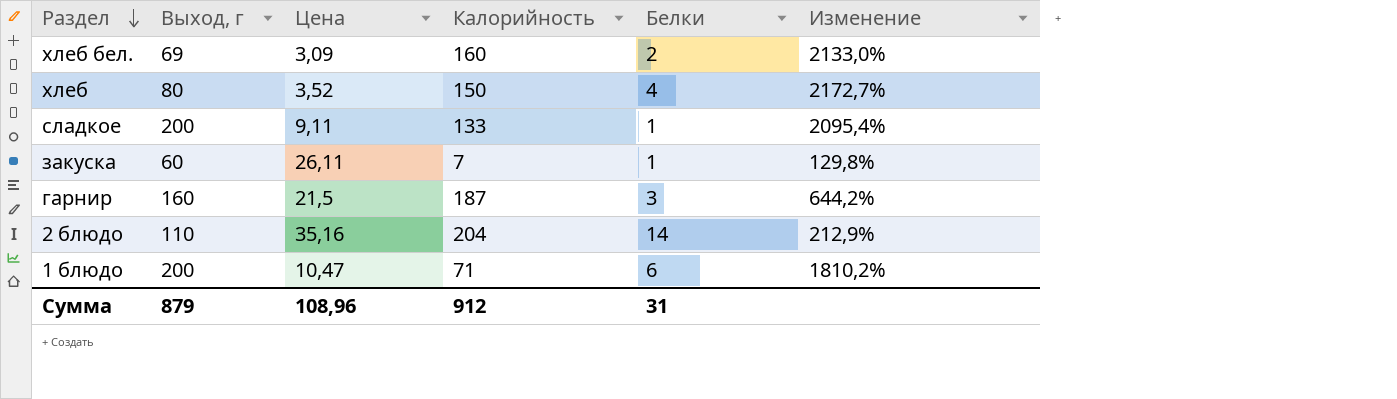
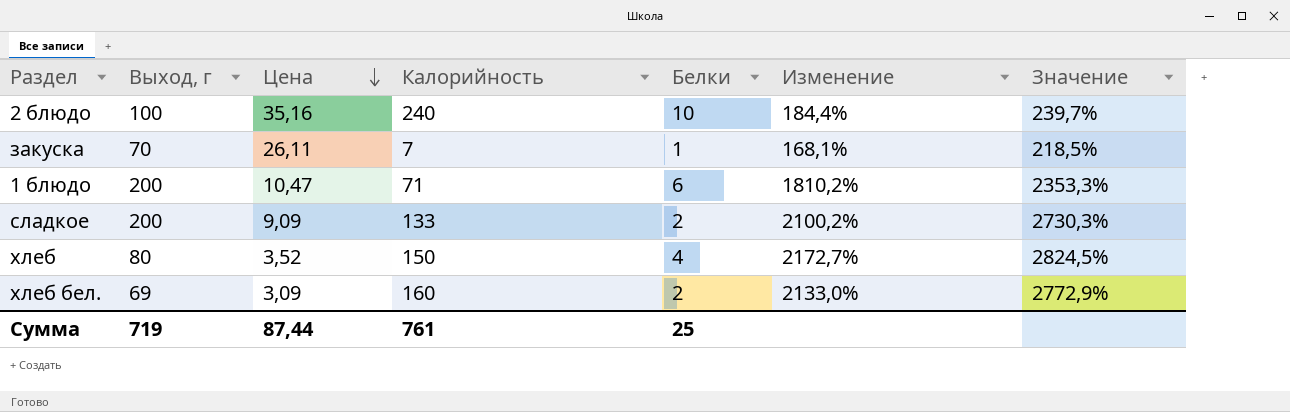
row order: Раздел descending -> Цена descending
column Значение | formula: none -> [Изменение] * 1,3
row гарнир: 160 | 21,5 | 187 | 3 | 644,2% -> none
2 блюдо | Выход, г: 110 -> 100
2 блюдо | Калорийность: 204 -> 240
2 блюдо | Белки: 14 -> 10
2 блюдо | Изменение: 212,9% -> 184,4%
закуска | Выход, г: 60 -> 70
закуска | Изменение: 129,8% -> 168,1%
сладкое | Цена: 9,11 -> 9,09
сладкое | Белки: 1 -> 2
сладкое | Изменение: 2095,4% -> 2100,2%
Сумма | Выход, г: 879 -> 719
Сумма | Цена: 108,96 -> 87,44
Сумма | Калорийность: 912 -> 761
Сумма | Белки: 31 -> 25

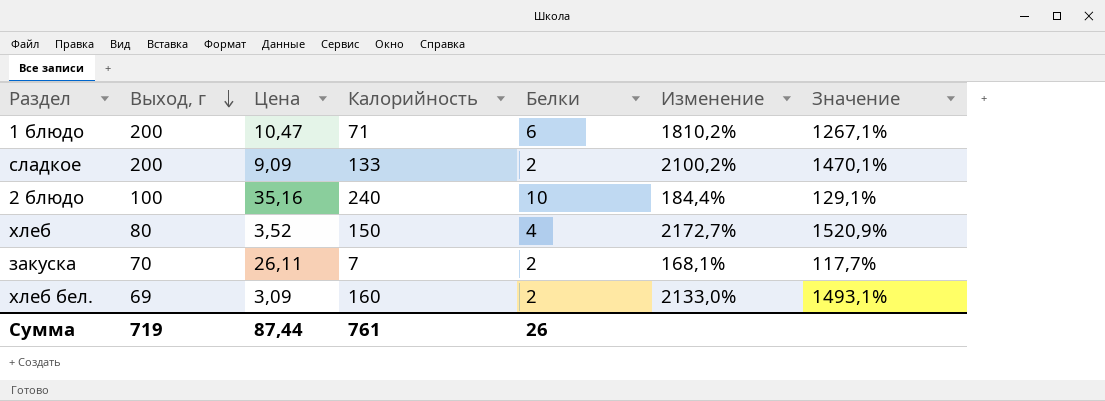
row order: Цена descending -> Выход, г descending
column Значение | formula: [Изменение] * 1,3 -> [Изменение] * 0,7
закуска | Белки: 1 -> 2
Сумма | Белки: 25 -> 26

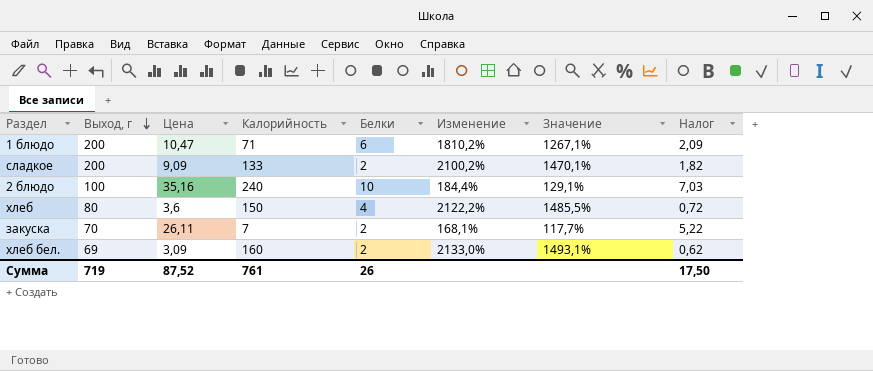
column Налог | formula: none -> [Цена] * 0,2
хлеб | Цена: 3,52 -> 3,6
хлеб | Изменение: 2172,7% -> 2122,2%
хлеб | Значение: 1520,9% -> 1485,5%
Сумма | Цена: 87,44 -> 87,52

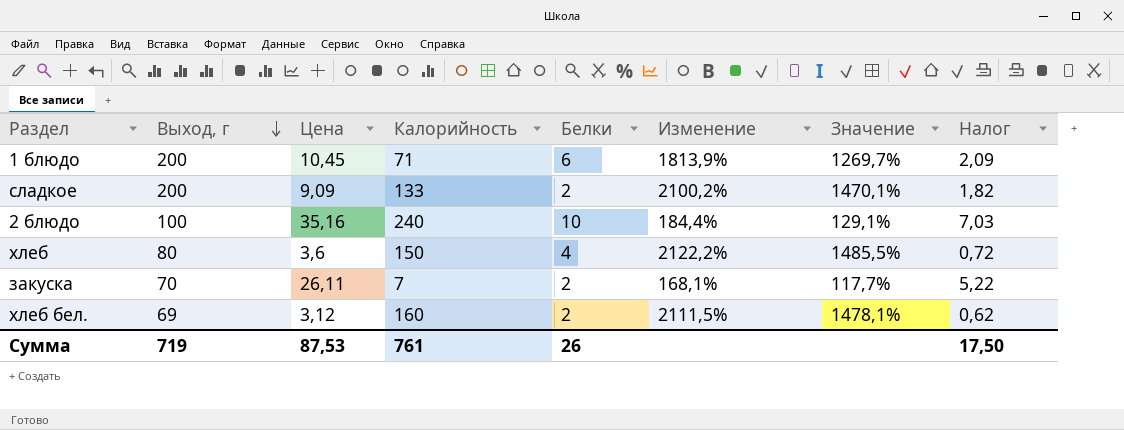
1 блюдо | Цена: 10,47 -> 10,45
1 блюдо | Изменение: 1810,2% -> 1813,9%
1 блюдо | Значение: 1267,1% -> 1269,7%
хлеб бел. | Цена: 3,09 -> 3,12
хлеб бел. | Изменение: 2133,0% -> 2111,5%
хлеб бел. | Значение: 1493,1% -> 1478,1%
Сумма | Цена: 87,52 -> 87,53

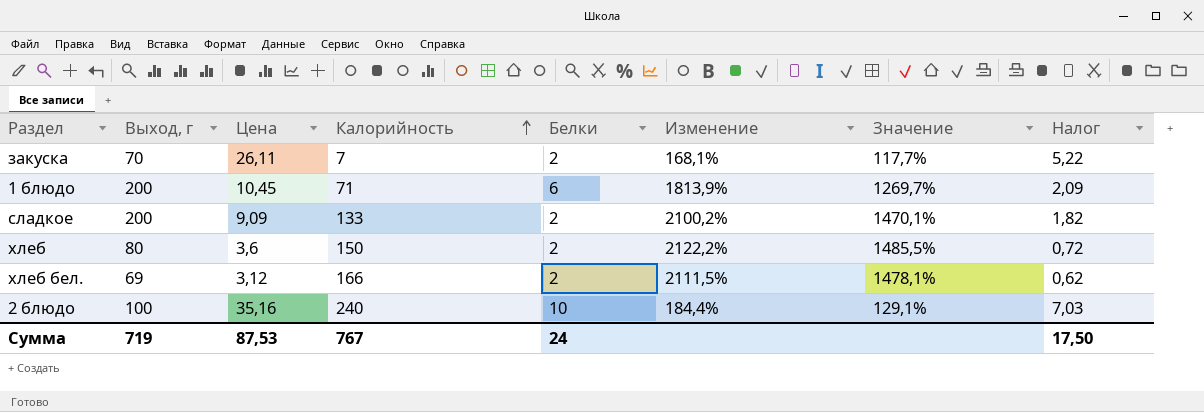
row order: Выход, г descending -> Калорийность ascending
хлеб | Белки: 4 -> 2
хлеб бел. | Калорийность: 160 -> 166
Сумма | Калорийность: 761 -> 767
Сумма | Белки: 26 -> 24

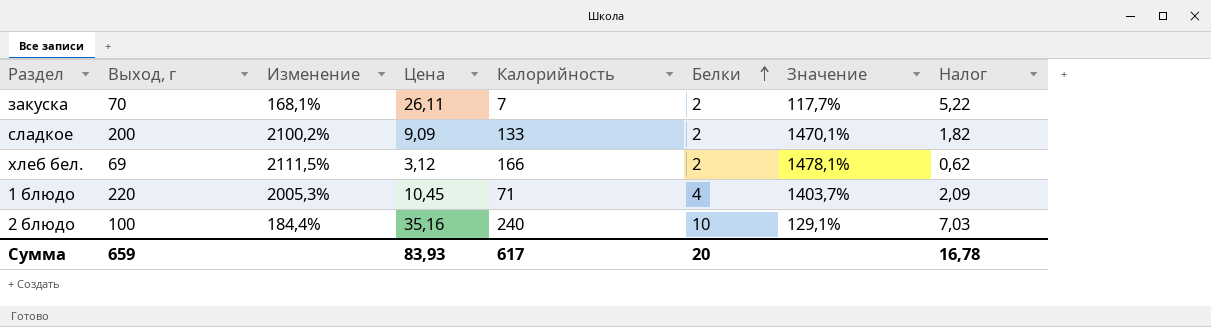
row order: Калорийность ascending -> Белки ascending
column Изменение | position: 6 -> 3
row хлеб: 80 | 3,6 | 150 | 2 | 2122,2% | 1485,5% | 0,72 -> none
1 блюдо | Выход, г: 200 -> 220
1 блюдо | Изменение: 1813,9% -> 2005,3%
1 блюдо | Белки: 6 -> 4
1 блюдо | Значение: 1269,7% -> 1403,7%
Сумма | Выход, г: 719 -> 659
Сумма | Цена: 87,53 -> 83,93
Сумма | Калорийность: 767 -> 617
Сумма | Белки: 24 -> 20
Сумма | Налог: 17,50 -> 16,78

